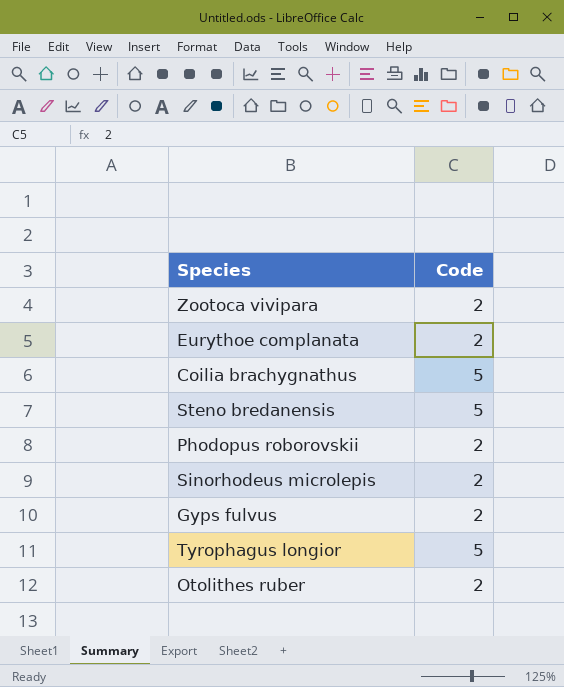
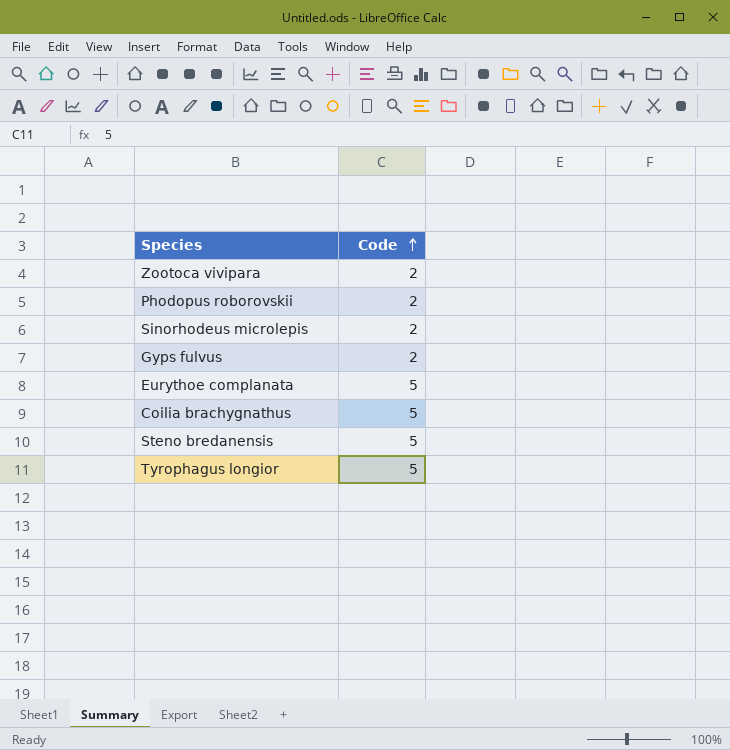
row order: none -> Code ascending
row Otolithes ruber: 2 -> none
Eurythoe complanata | Code: 2 -> 5

